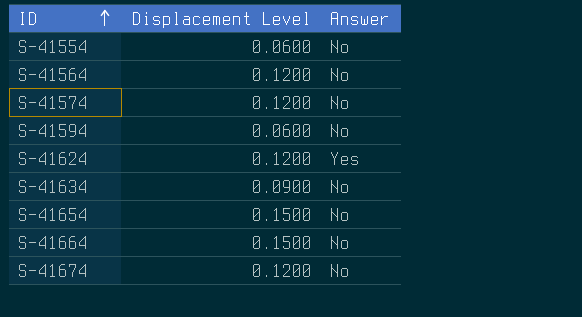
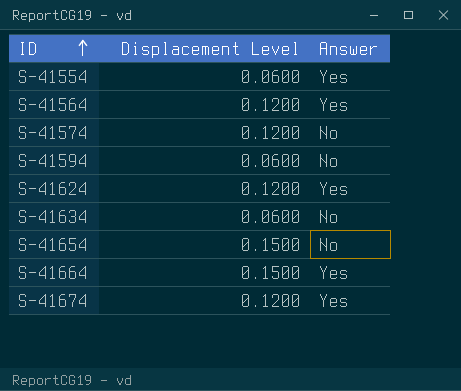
S-41554 | Answer: No -> Yes
S-41564 | Answer: No -> Yes
S-41634 | Displacement Level: 0.0900 -> 0.0600
S-41664 | Answer: No -> Yes
S-41674 | Answer: No -> Yes

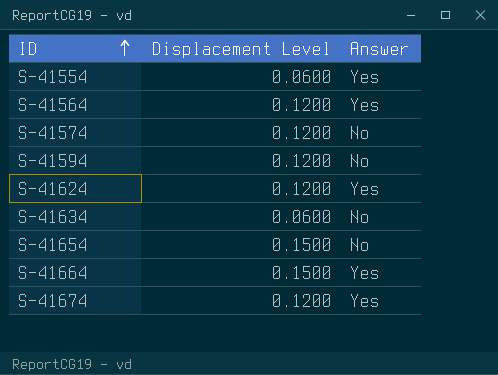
S-41594 | Displacement Level: 0.0600 -> 0.1200

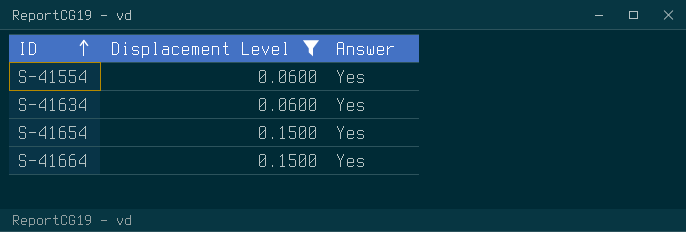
filter: none -> Displacement Level != 0.1200
S-41634 | Answer: No -> Yes
S-41654 | Answer: No -> Yes

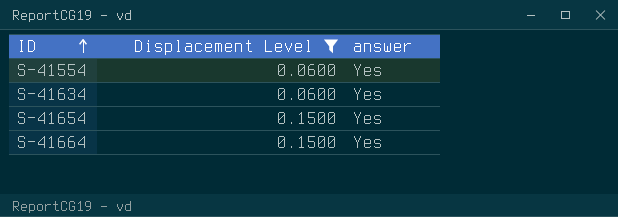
column name: Answer -> answer

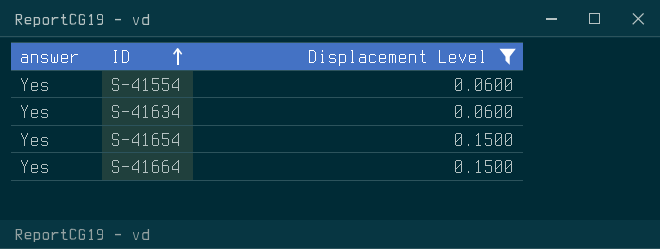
column answer | position: 3 -> 1

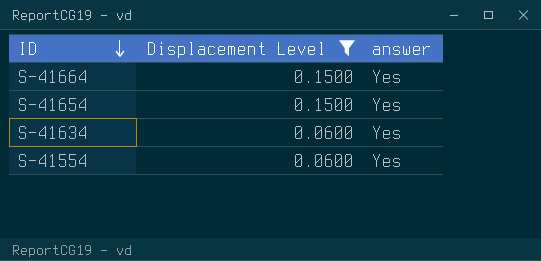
row order: ID ascending -> ID descending
column answer | position: 1 -> 3

